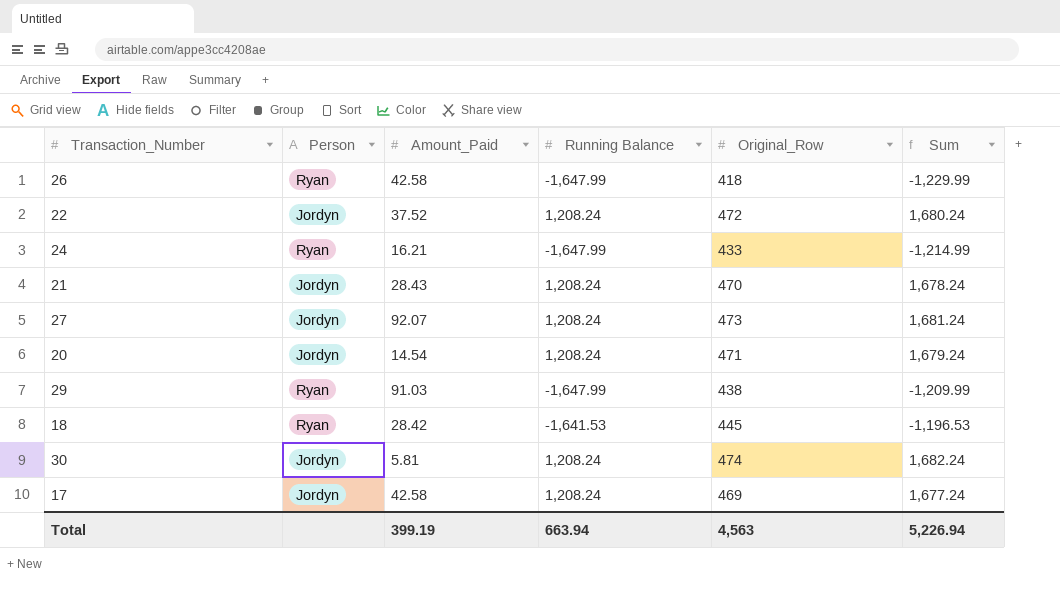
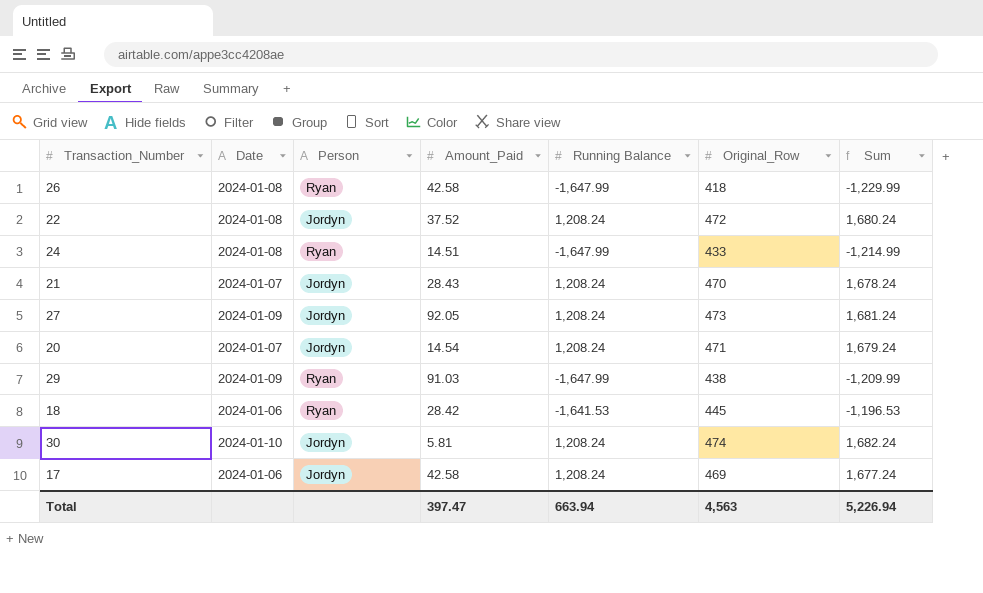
column Date | position: none -> 2
24 | Amount_Paid: 16.21 -> 14.51
27 | Amount_Paid: 92.07 -> 92.05
Total | Amount_Paid: 399.19 -> 397.47

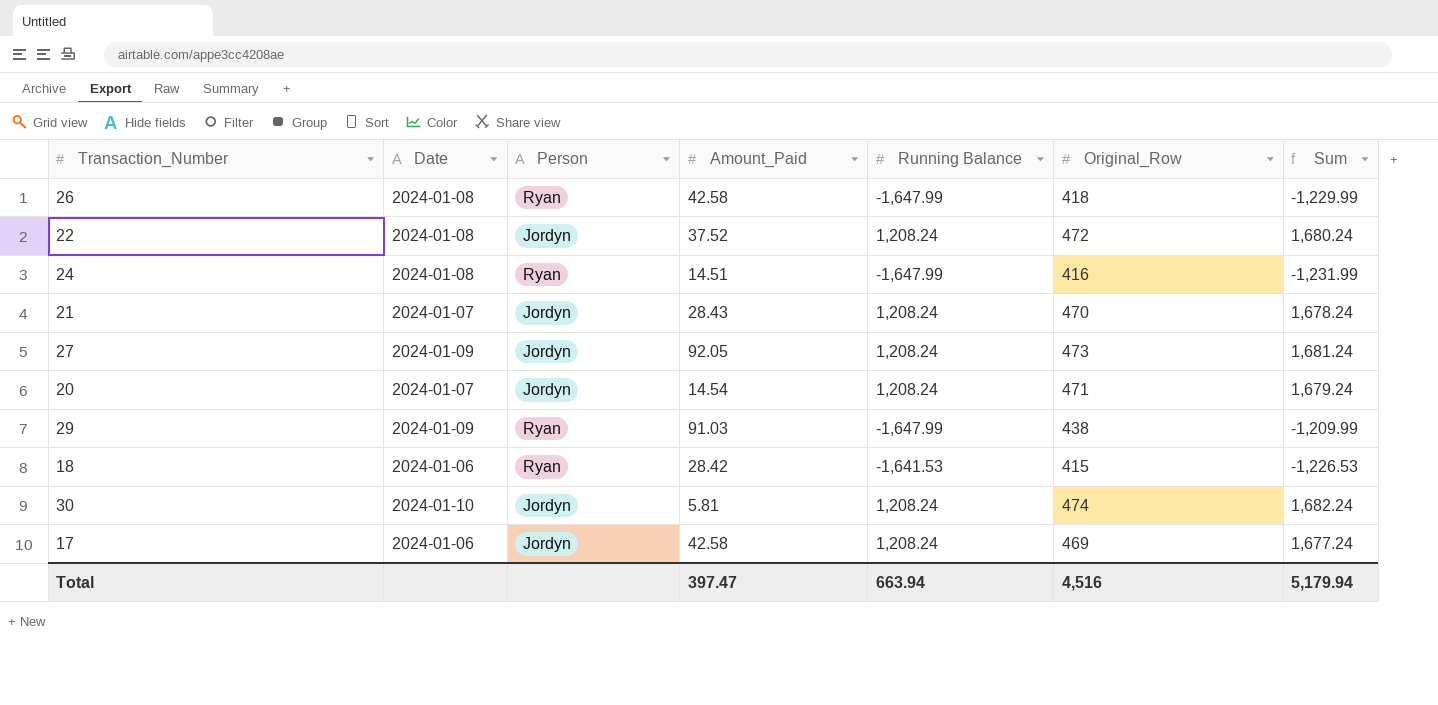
24 | Original_Row: 433 -> 416
24 | Sum: -1,214.99 -> -1,231.99
18 | Original_Row: 445 -> 415
18 | Sum: -1,196.53 -> -1,226.53
Total | Original_Row: 4,563 -> 4,516
Total | Sum: 5,226.94 -> 5,179.94

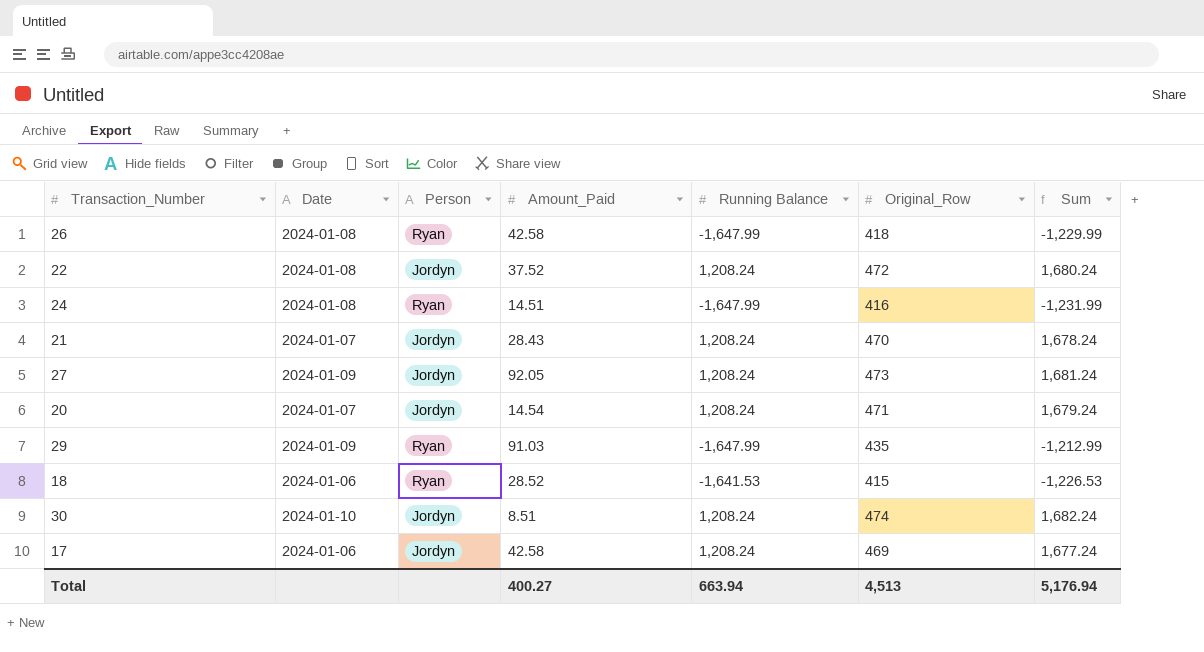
29 | Original_Row: 438 -> 435
29 | Sum: -1,209.99 -> -1,212.99
18 | Amount_Paid: 28.42 -> 28.52
30 | Amount_Paid: 5.81 -> 8.51
Total | Amount_Paid: 397.47 -> 400.27
Total | Original_Row: 4,516 -> 4,513
Total | Sum: 5,179.94 -> 5,176.94

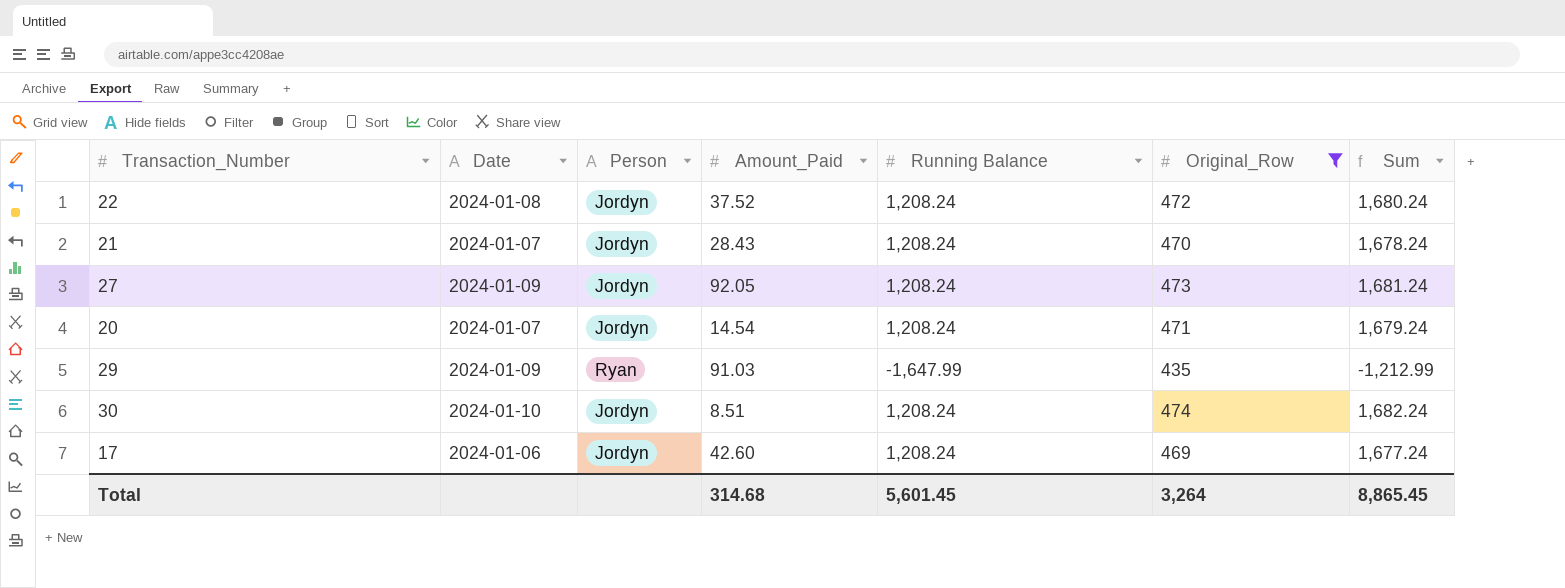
filter: none -> Original_Row >= 435
17 | Amount_Paid: 42.58 -> 42.60
Total | Amount_Paid: 400.27 -> 314.68
Total | Running Balance: 663.94 -> 5,601.45
Total | Original_Row: 4,513 -> 3,264
Total | Sum: 5,176.94 -> 8,865.45

